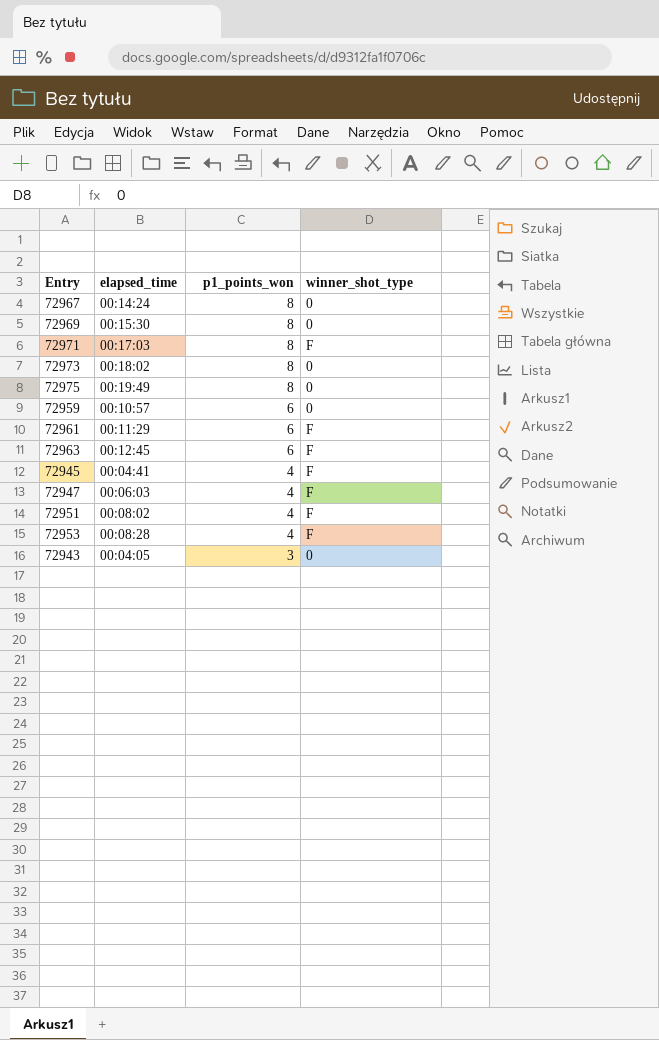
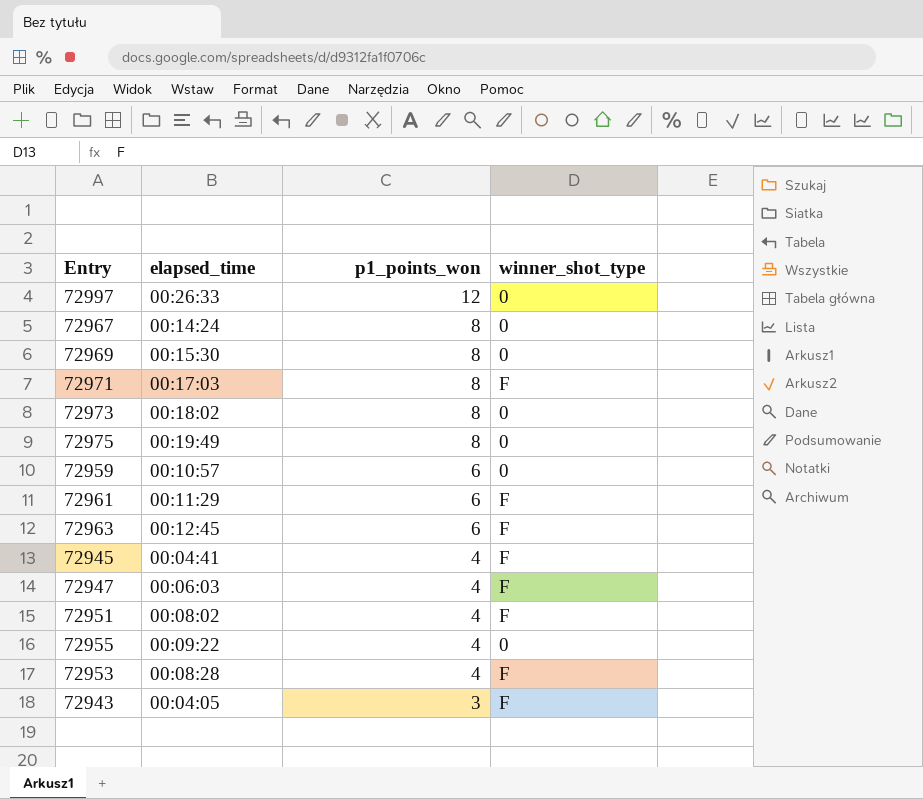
row 72997: none -> 00:26:33 | 12 | 0
row 72955: none -> 00:09:22 | 4 | 0
72943 | winner_shot_type: 0 -> F

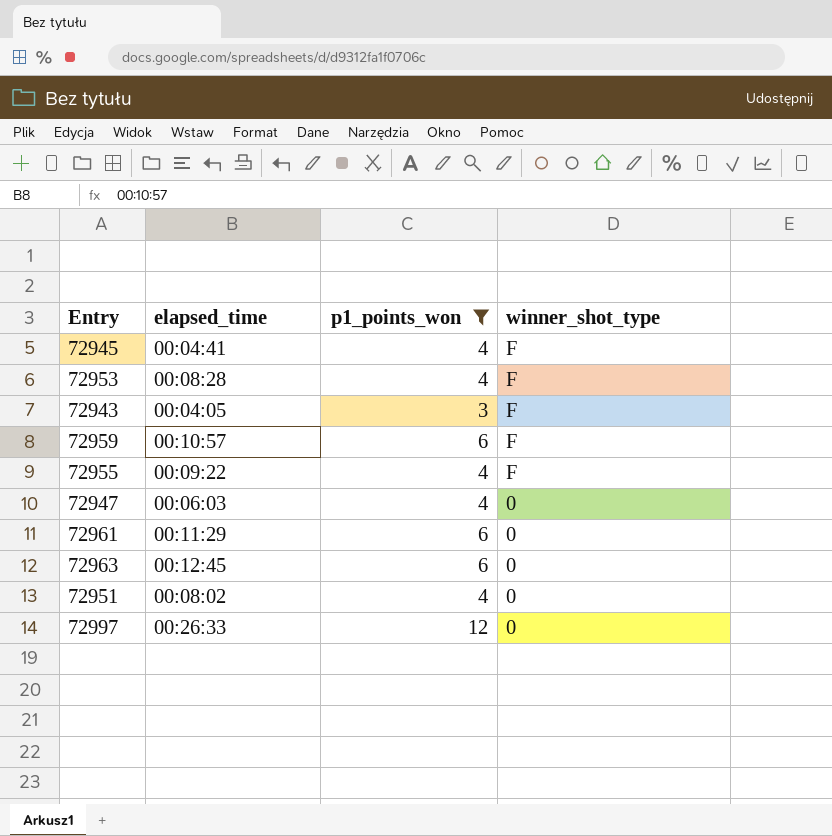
filter: none -> p1_points_won != 8
row order: p1_points_won descending -> winner_shot_type descending
72959 | winner_shot_type: 0 -> F
72955 | winner_shot_type: 0 -> F
72947 | winner_shot_type: F -> 0
72961 | winner_shot_type: F -> 0
72963 | winner_shot_type: F -> 0
72951 | winner_shot_type: F -> 0

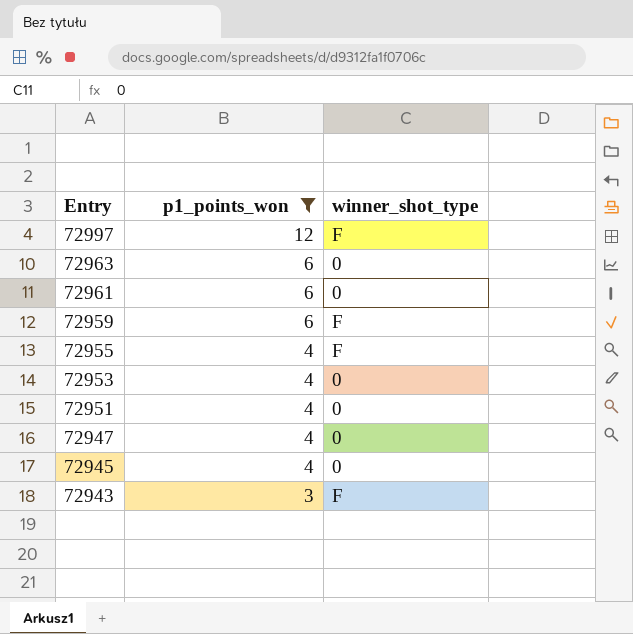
row order: winner_shot_type descending -> Entry descending
column elapsed_time | position: 2 -> none
72997 | winner_shot_type: 0 -> F
72953 | winner_shot_type: F -> 0
72945 | winner_shot_type: F -> 0

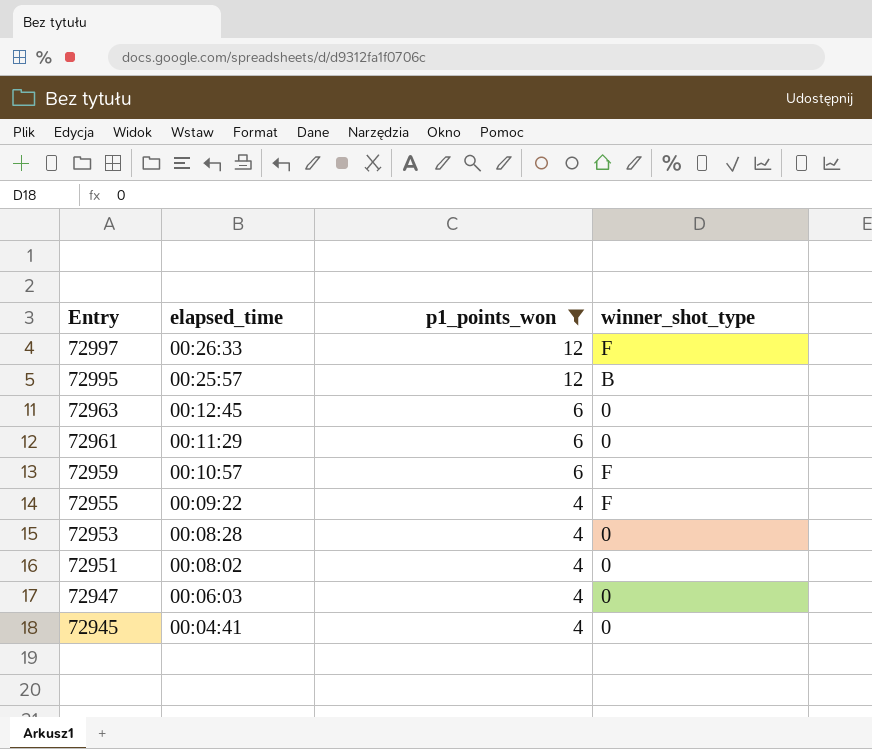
column elapsed_time | position: none -> 2
row 72943: 3 | F -> none
row 72995: none -> 00:25:57 | 12 | B

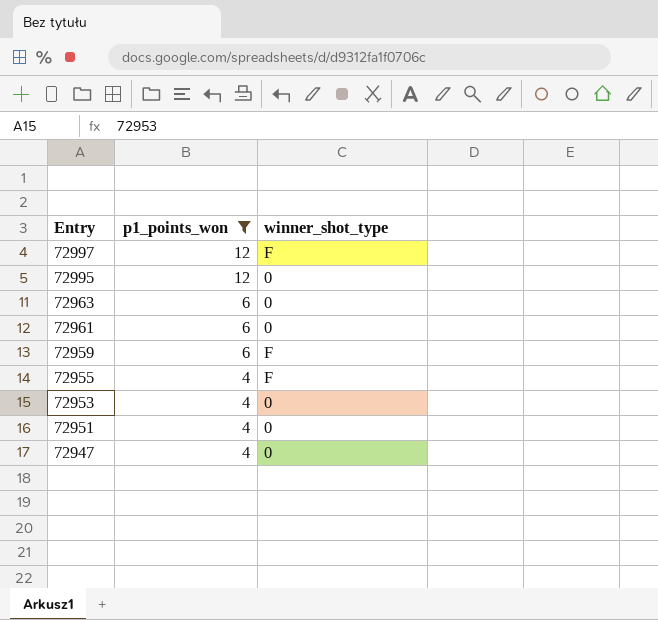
column elapsed_time | position: 2 -> none
row 72945: 00:04:41 | 4 | 0 -> none
72995 | winner_shot_type: B -> 0

